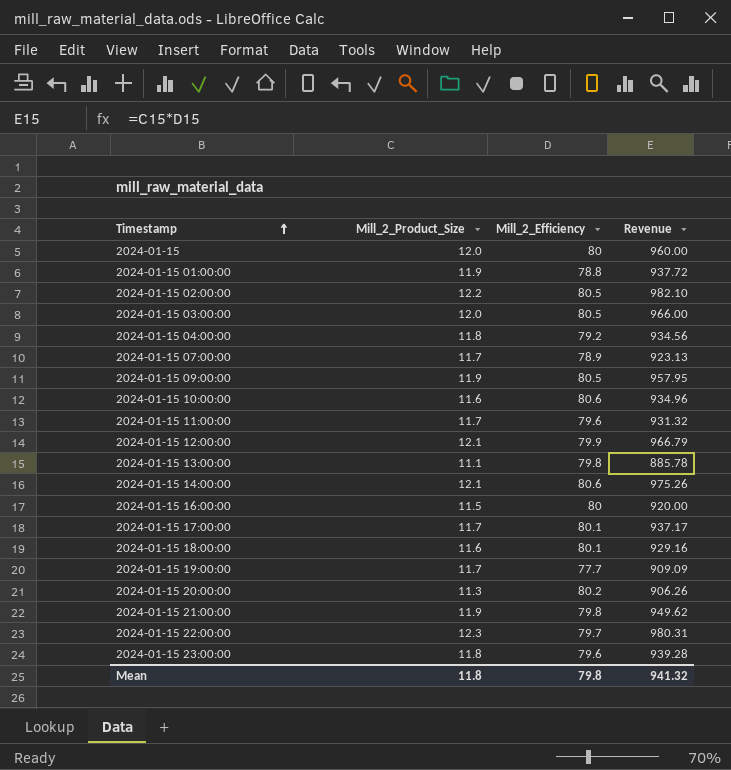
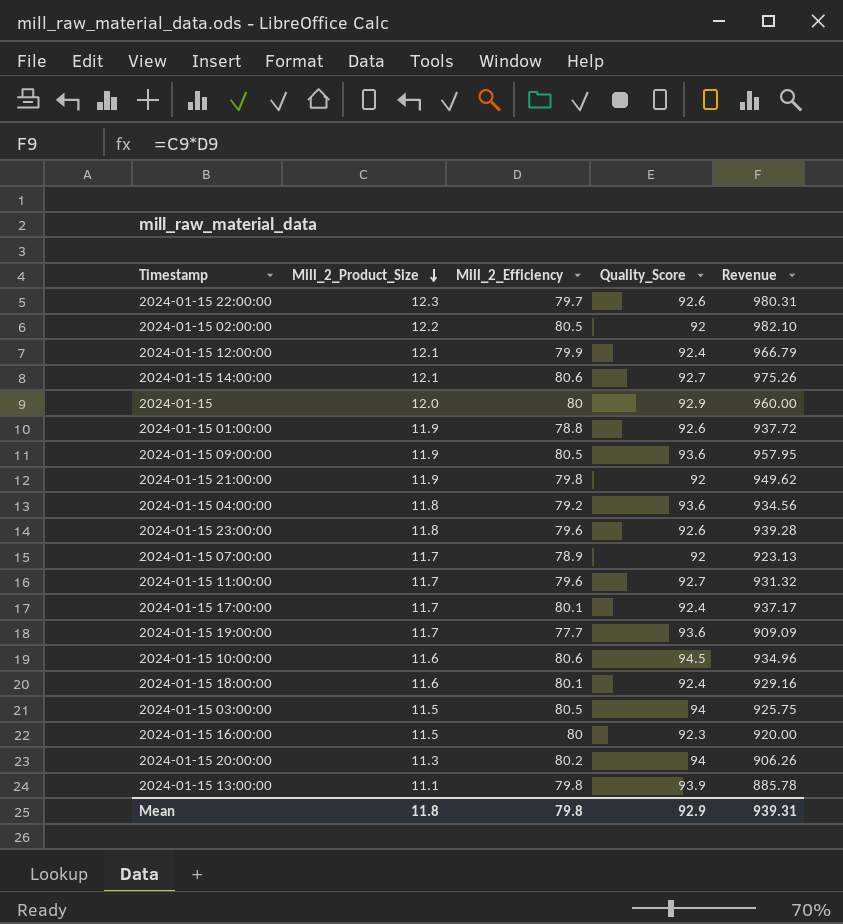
row order: Timestamp ascending -> Mill_2_Product_Size descending
column Quality_Score | position: none -> 4
2024-01-15 03:00:00 | Mill_2_Product_Size: 12.0 -> 11.5
2024-01-15 03:00:00 | Revenue: 966.00 -> 925.75
Mean | Revenue: 941.32 -> 939.31

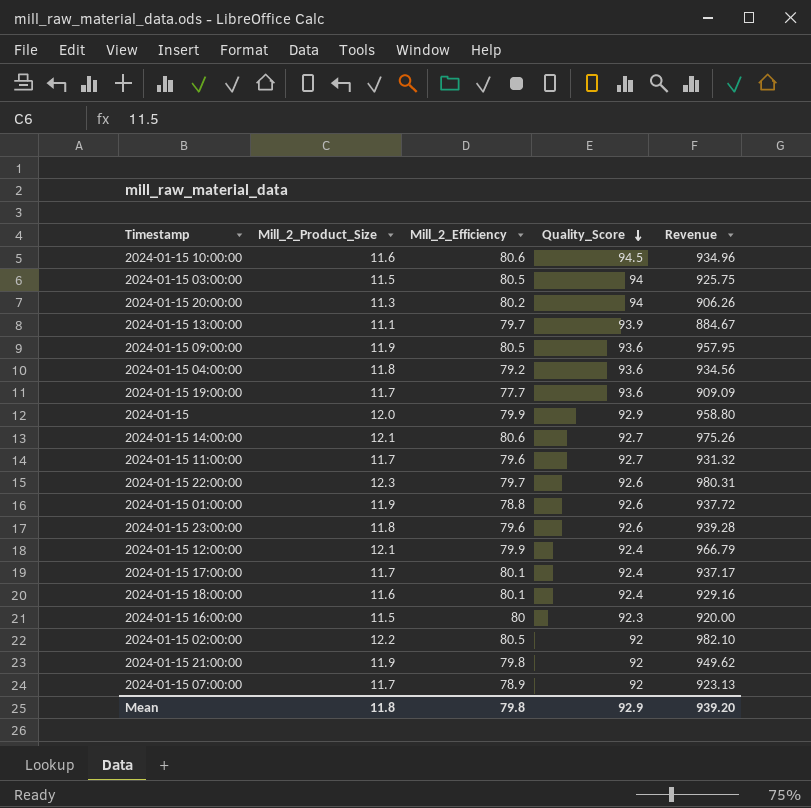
row order: Mill_2_Product_Size descending -> Quality_Score descending
2024-01-15 13:00:00 | Mill_2_Efficiency: 79.8 -> 79.7
2024-01-15 13:00:00 | Revenue: 885.78 -> 884.67
2024-01-15 | Mill_2_Efficiency: 80 -> 79.9
2024-01-15 | Revenue: 960.00 -> 958.80
Mean | Revenue: 939.31 -> 939.20

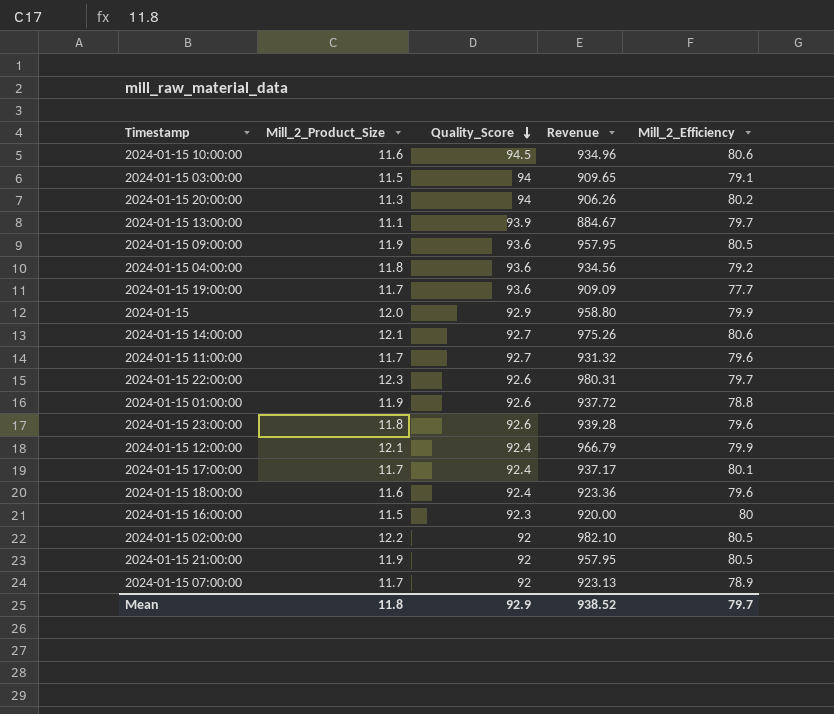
column Mill_2_Efficiency | position: 3 -> 5
2024-01-15 03:00:00 | Revenue: 925.75 -> 909.65
2024-01-15 03:00:00 | Mill_2_Efficiency: 80.5 -> 79.1
2024-01-15 18:00:00 | Revenue: 929.16 -> 923.36
2024-01-15 18:00:00 | Mill_2_Efficiency: 80.1 -> 79.6
2024-01-15 21:00:00 | Revenue: 949.62 -> 957.95
2024-01-15 21:00:00 | Mill_2_Efficiency: 79.8 -> 80.5
Mean | Revenue: 939.20 -> 938.52
Mean | Mill_2_Efficiency: 79.8 -> 79.7

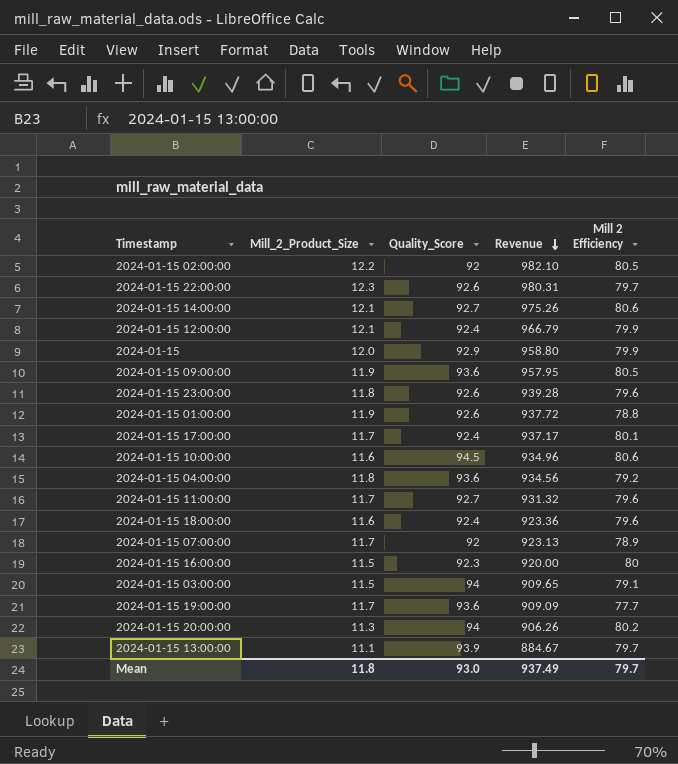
row order: Quality_Score descending -> Revenue descending
column name: Mill_2_Efficiency -> Mill 2 Efficiency
row 2024-01-15 21:00:00: 11.9 | 92 | 957.95 | 80.5 -> none
Mean | Quality_Score: 92.9 -> 93.0
Mean | Revenue: 938.52 -> 937.49

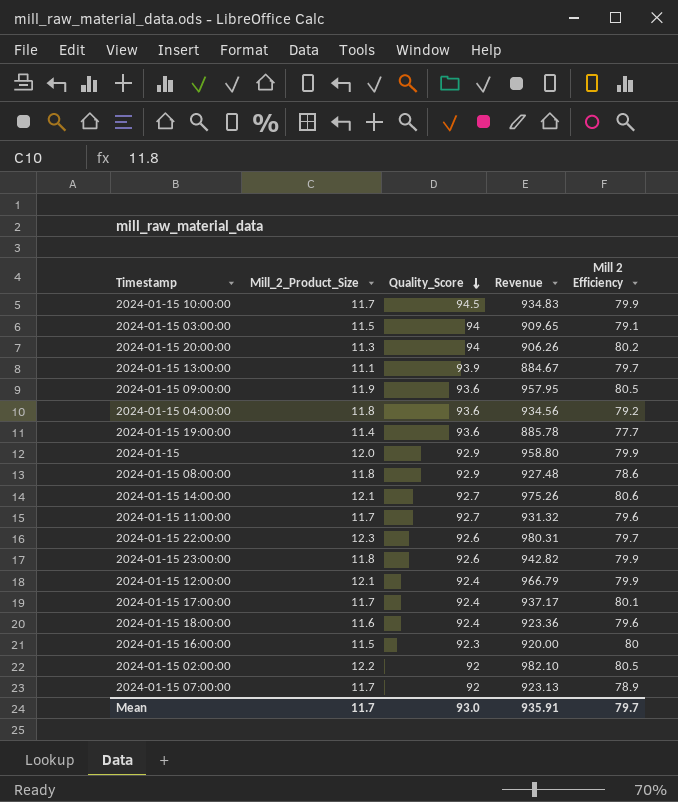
row order: Revenue descending -> Quality_Score descending
row 2024-01-15 01:00:00: 11.9 | 92.6 | 937.72 | 78.8 -> none
2024-01-15 10:00:00 | Mill_2_Product_Size: 11.6 -> 11.7
2024-01-15 10:00:00 | Revenue: 934.96 -> 934.83
2024-01-15 10:00:00 | Mill 2 Efficiency: 80.6 -> 79.9
2024-01-15 19:00:00 | Mill_2_Product_Size: 11.7 -> 11.4
2024-01-15 19:00:00 | Revenue: 909.09 -> 885.78
row 2024-01-15 08:00:00: none -> 11.8 | 92.9 | 927.48 | 78.6
2024-01-15 23:00:00 | Revenue: 939.28 -> 942.82
2024-01-15 23:00:00 | Mill 2 Efficiency: 79.6 -> 79.9
Mean | Mill_2_Product_Size: 11.8 -> 11.7
Mean | Revenue: 937.49 -> 935.91

